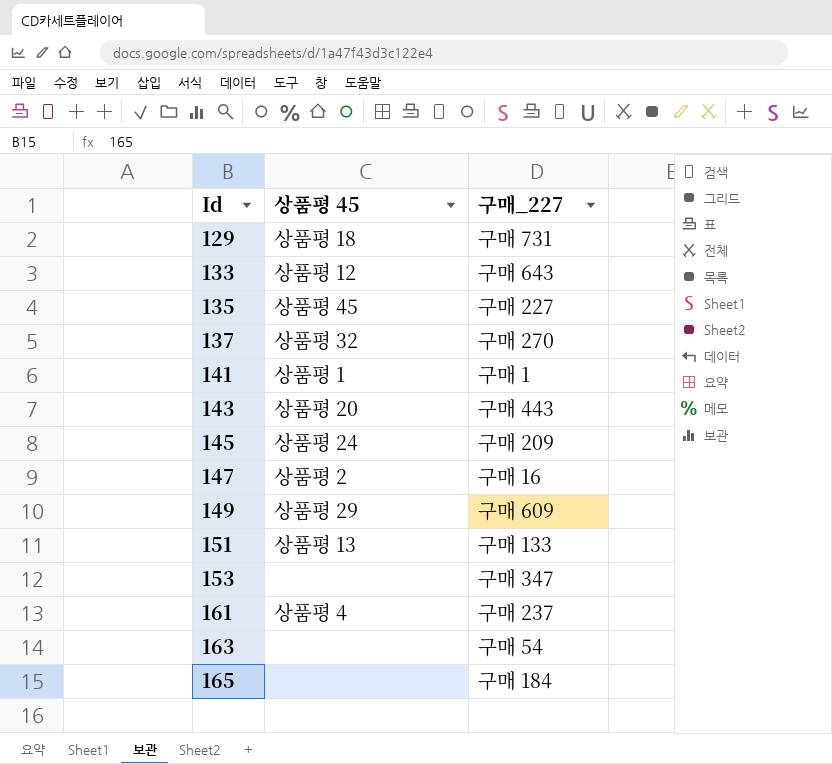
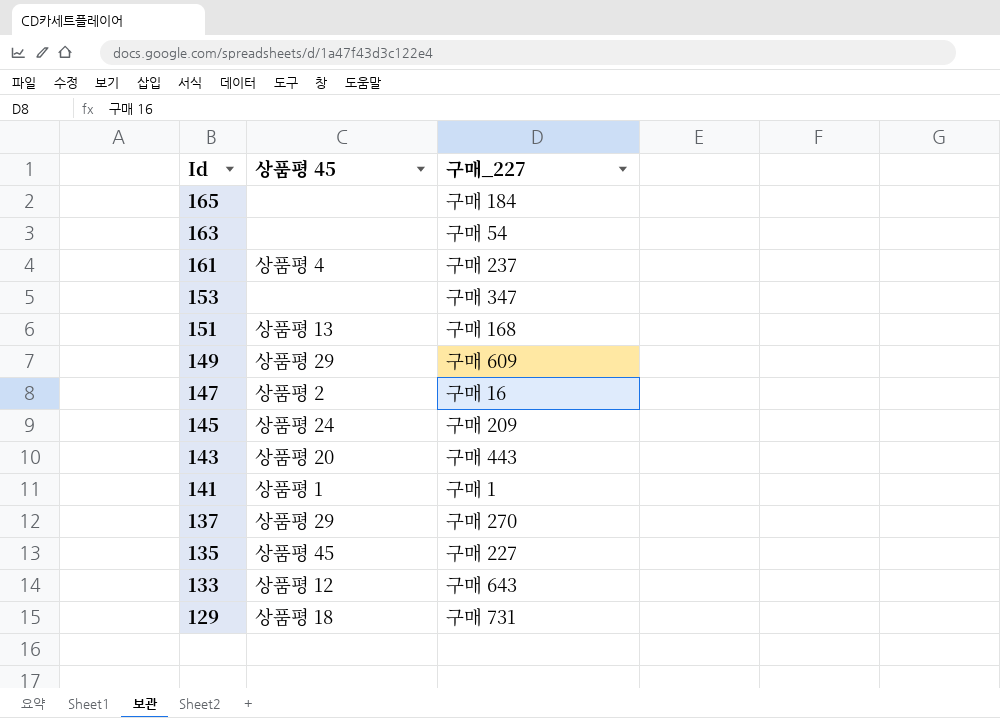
row order: Id ascending -> Id descending
151 | 구매_227: 구매 133 -> 구매 168
137 | 상품평 45: 상품평 32 -> 상품평 29

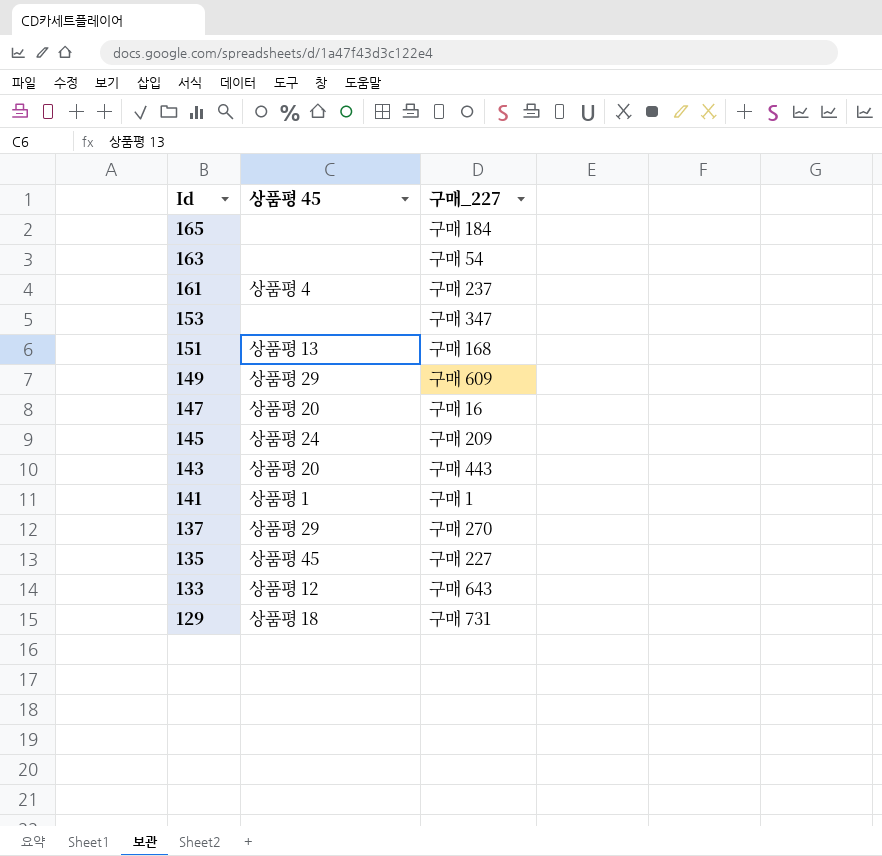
147 | 상품평 45: 상품평 2 -> 상품평 20

